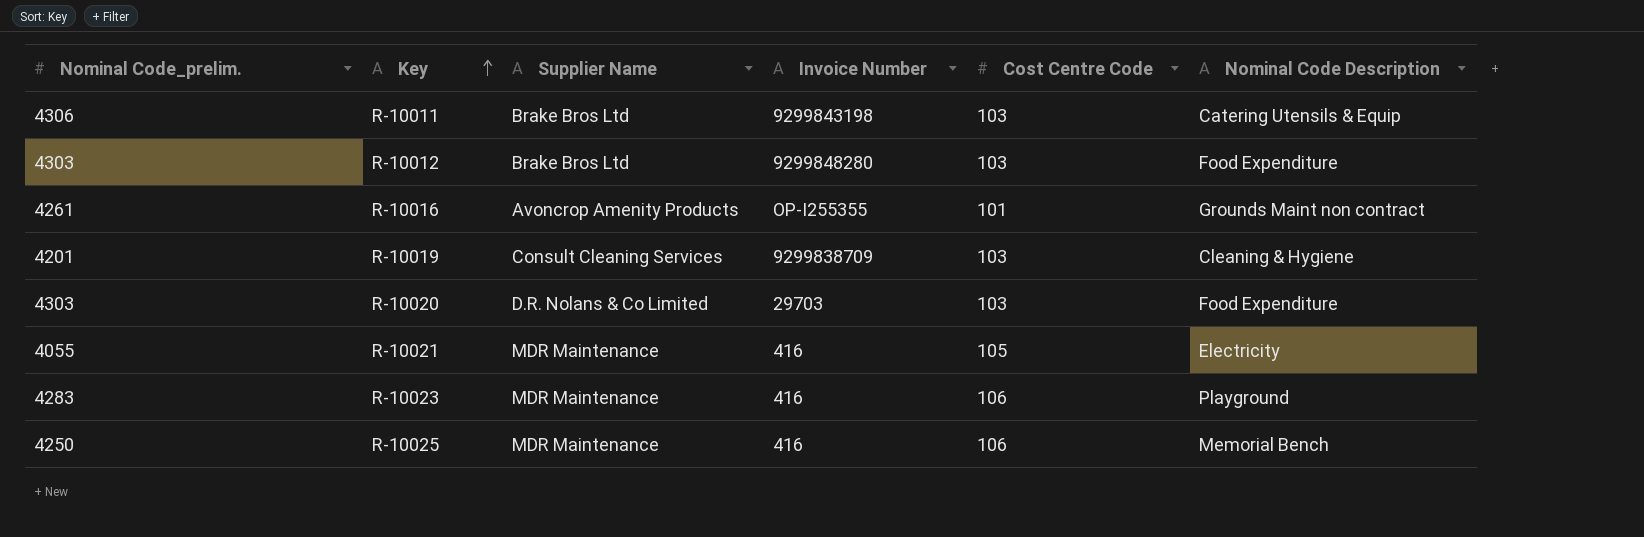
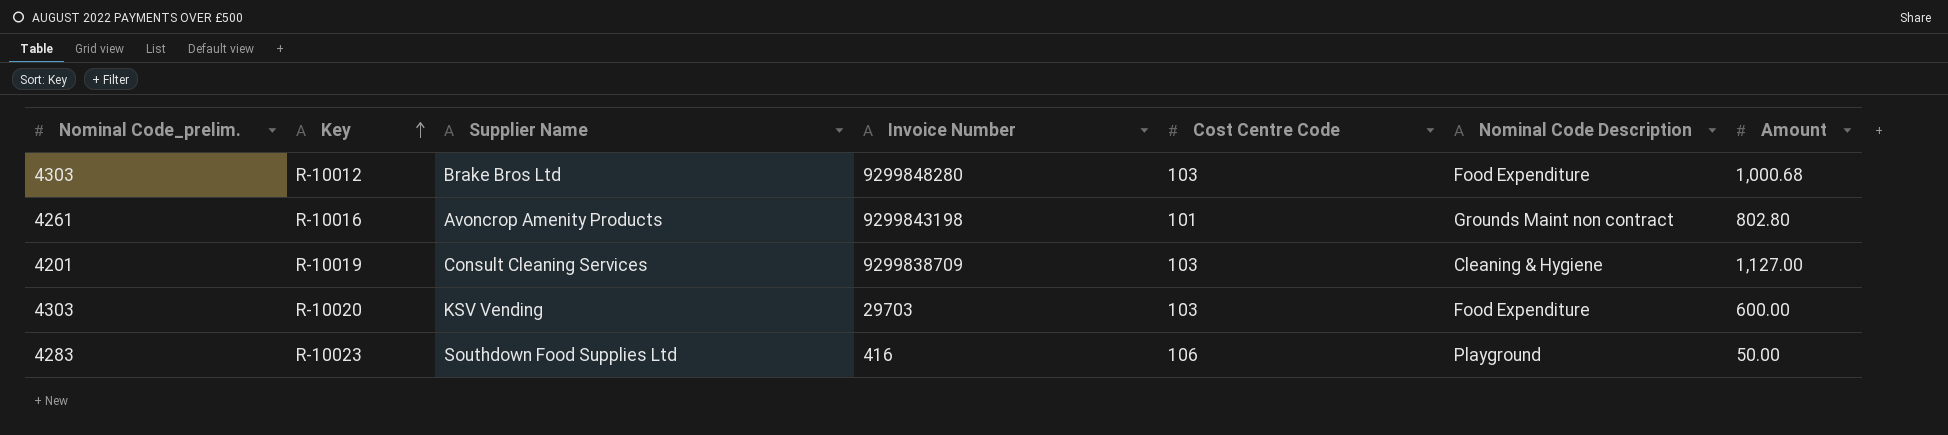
column Amount | position: none -> 7
row R-10011: 4306 | Brake Bros Ltd | 9299843198 | 103 | Catering Utensils & Equip -> none
row R-10021: 4055 | MDR Maintenance | 416 | 105 | Electricity -> none
row R-10025: 4250 | MDR Maintenance | 416 | 106 | Memorial Bench -> none
R-10016 | Invoice Number: OP-I255355 -> 9299843198
R-10020 | Supplier Name: D.R. Nolans & Co Limited -> KSV Vending
R-10023 | Supplier Name: MDR Maintenance -> Southdown Food Supplies Ltd

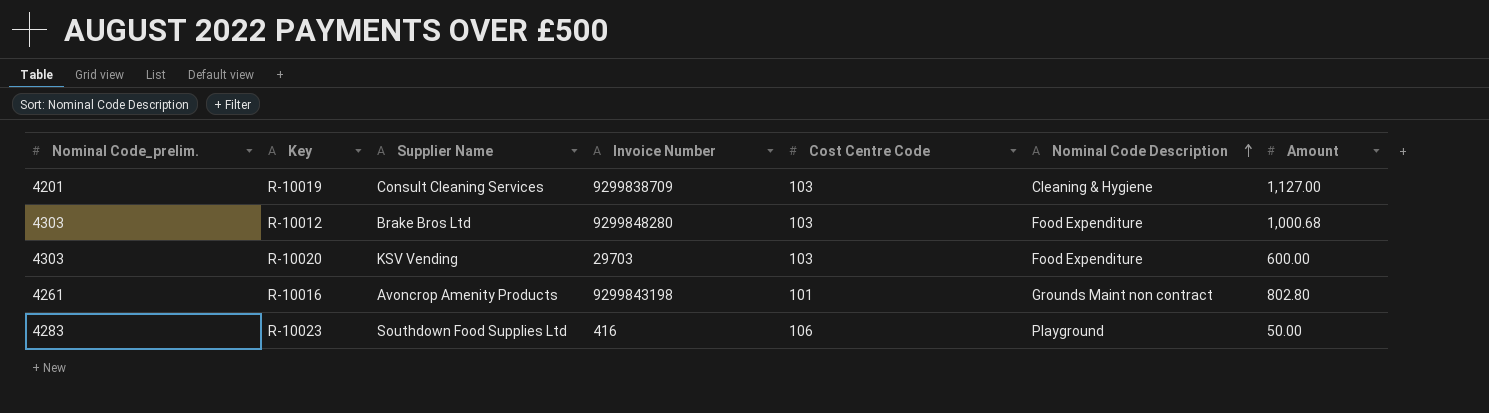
row order: Key ascending -> Nominal Code Description ascending

